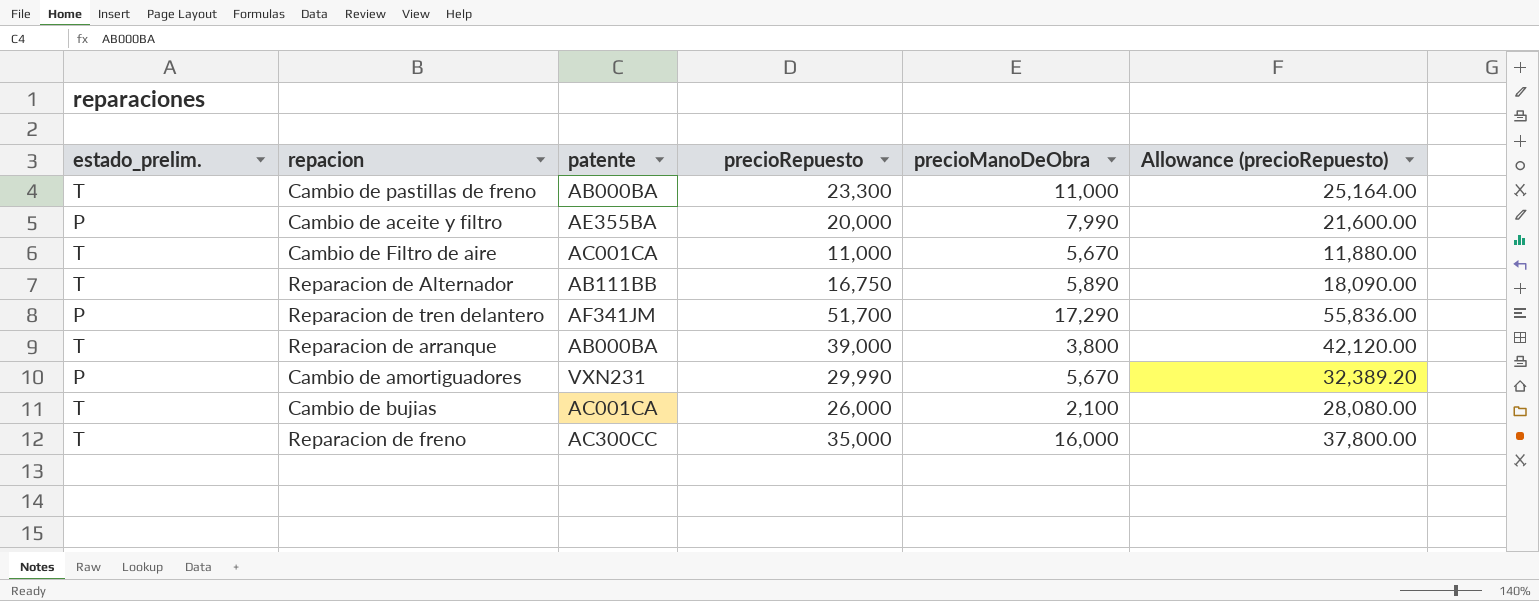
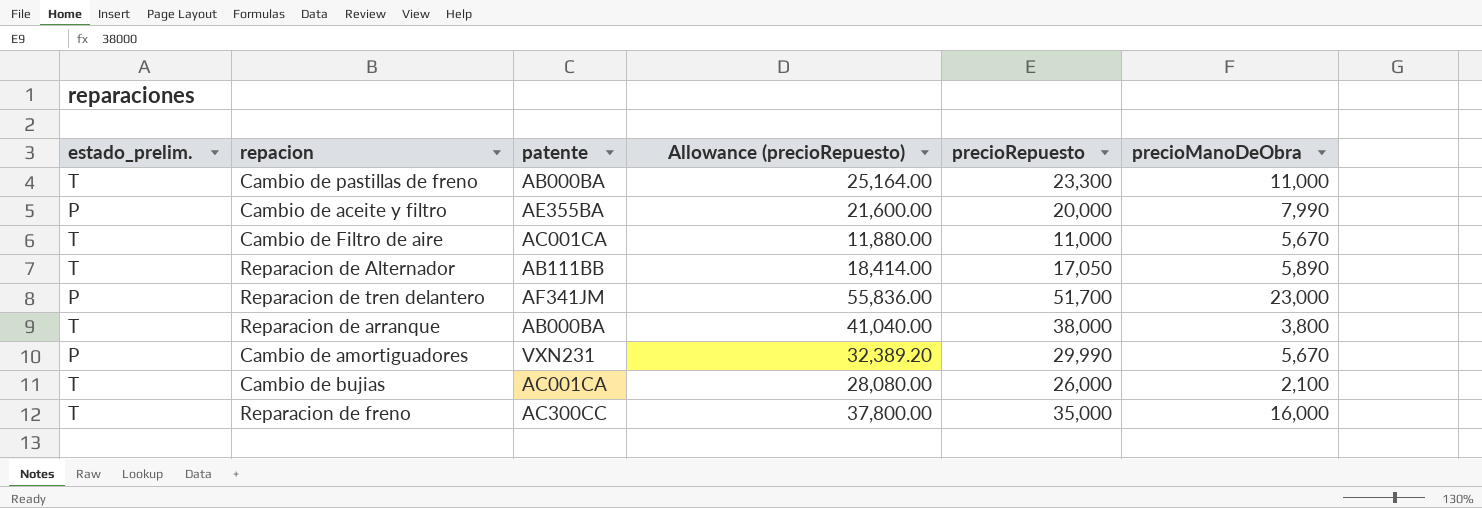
column Allowance (precioRepuesto) | position: 6 -> 4
Reparacion de Alternador | Allowance (precioRepuesto): 18,090.00 -> 18,414.00
Reparacion de Alternador | precioRepuesto: 16,750 -> 17,050
Reparacion de tren delantero | precioManoDeObra: 17,290 -> 23,000
Reparacion de arranque | Allowance (precioRepuesto): 42,120.00 -> 41,040.00
Reparacion de arranque | precioRepuesto: 39,000 -> 38,000

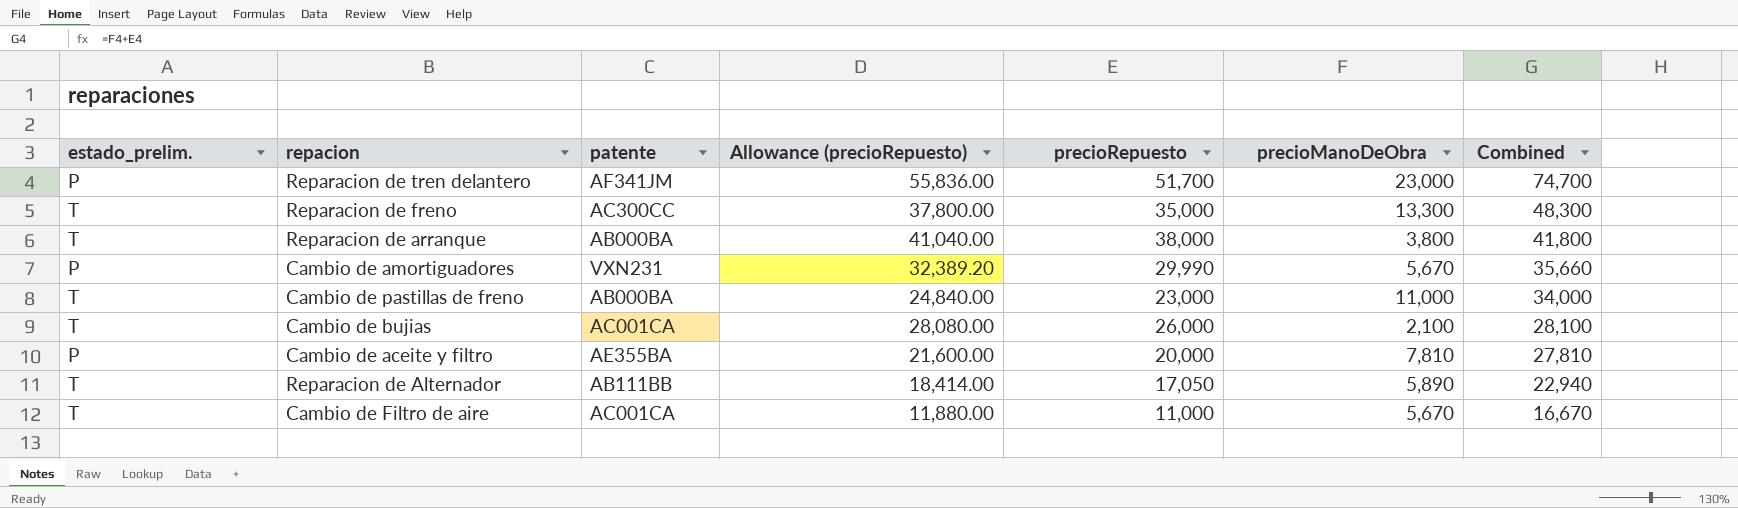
row order: none -> Combined descending
column Combined | formula: none -> [precioRepuesto] + [precioManoDeObra]
Reparacion de freno | precioManoDeObra: 16,000 -> 13,300
Cambio de pastillas de freno | Allowance (precioRepuesto): 25,164.00 -> 24,840.00
Cambio de pastillas de freno | precioRepuesto: 23,300 -> 23,000
Cambio de aceite y filtro | precioManoDeObra: 7,990 -> 7,810

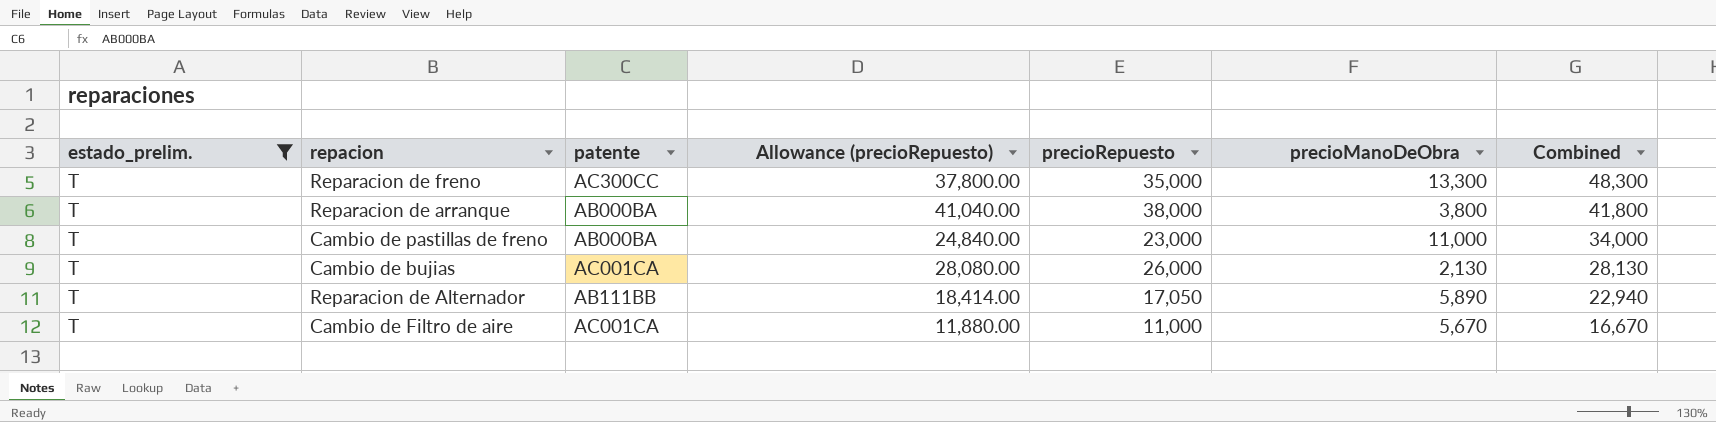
filter: none -> estado_prelim. = T
Cambio de bujias | precioManoDeObra: 2,100 -> 2,130
Cambio de bujias | Combined: 28,100 -> 28,130

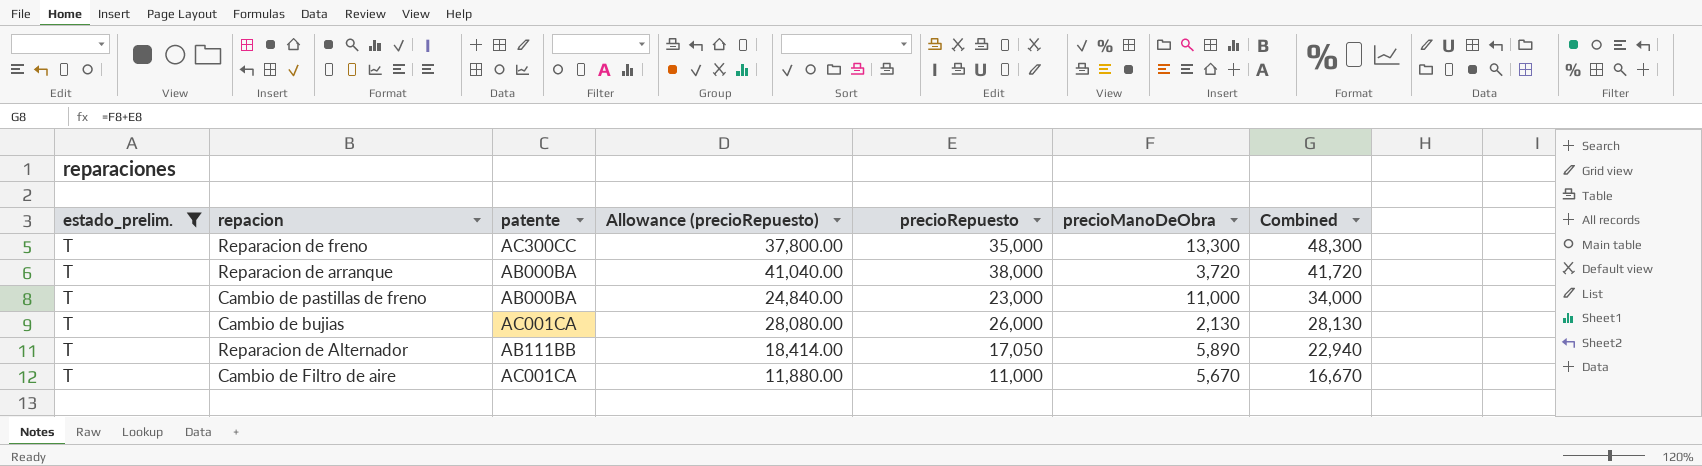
Reparacion de arranque | precioManoDeObra: 3,800 -> 3,720
Reparacion de arranque | Combined: 41,800 -> 41,720

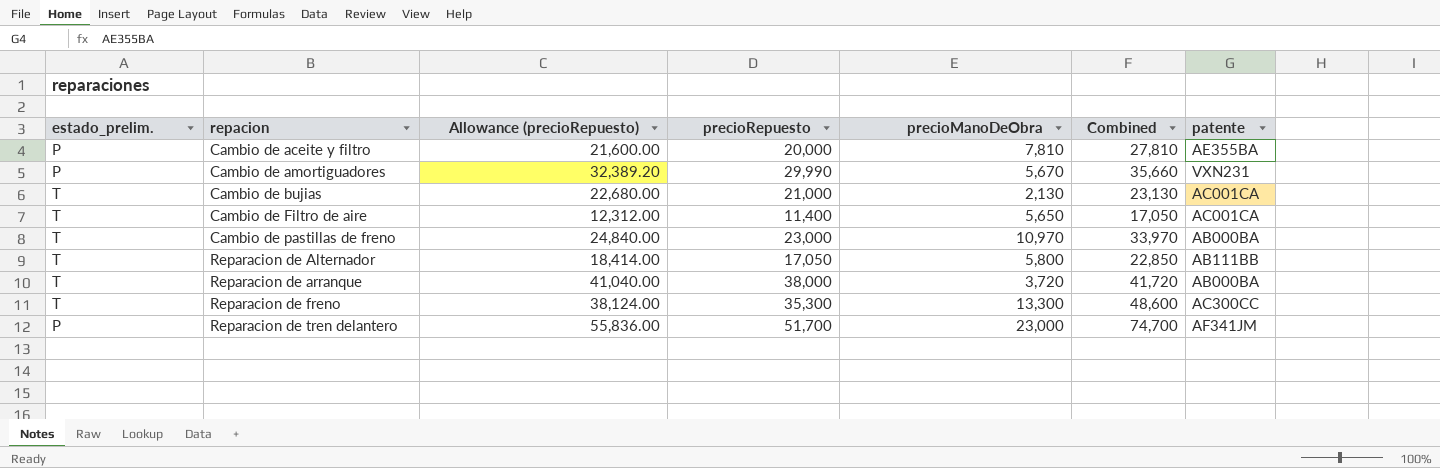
filter: estado_prelim. = T -> none
row order: Combined descending -> repacion ascending
column patente | position: 3 -> 7
Cambio de bujias | Allowance (precioRepuesto): 28,080.00 -> 22,680.00
Cambio de bujias | precioRepuesto: 26,000 -> 21,000
Cambio de bujias | Combined: 28,130 -> 23,130
Cambio de Filtro de aire | Allowance (precioRepuesto): 11,880.00 -> 12,312.00
Cambio de Filtro de aire | precioRepuesto: 11,000 -> 11,400
Cambio de Filtro de aire | precioManoDeObra: 5,670 -> 5,650
Cambio de Filtro de aire | Combined: 16,670 -> 17,050
Cambio de pastillas de freno | precioManoDeObra: 11,000 -> 10,970
Cambio de pastillas de freno | Combined: 34,000 -> 33,970
Reparacion de Alternador | precioManoDeObra: 5,890 -> 5,800
Reparacion de Alternador | Combined: 22,940 -> 22,850
Reparacion de freno | Allowance (precioRepuesto): 37,800.00 -> 38,124.00
Reparacion de freno | precioRepuesto: 35,000 -> 35,300
Reparacion de freno | Combined: 48,300 -> 48,600

